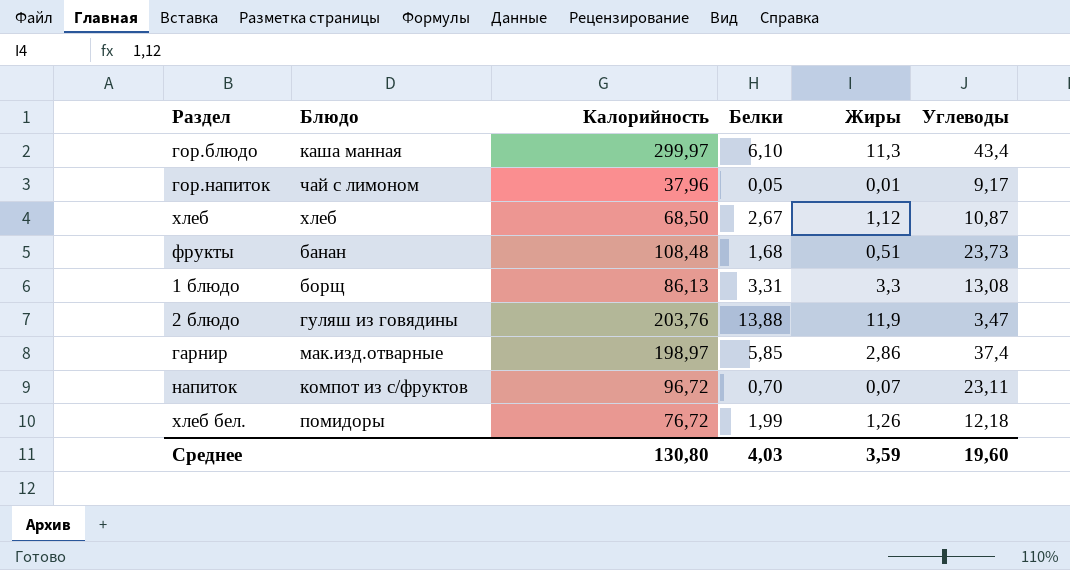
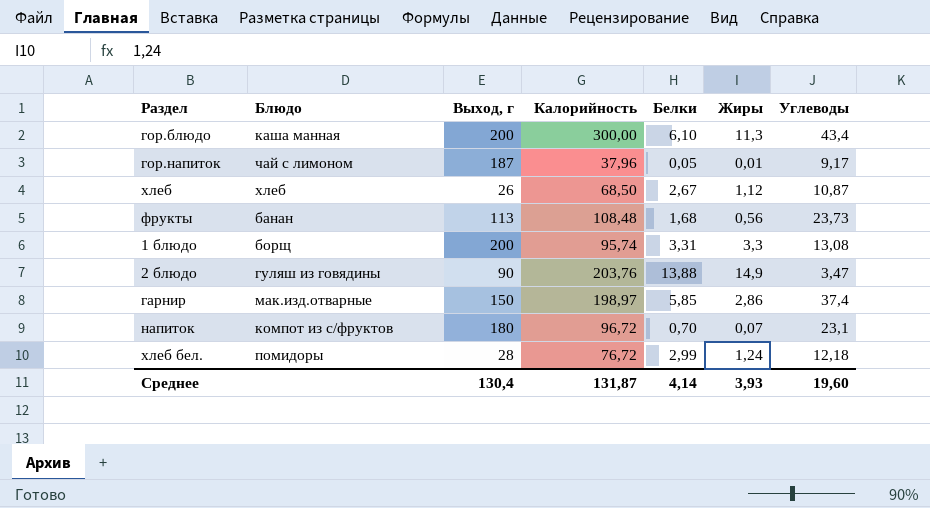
column Выход, г | position: none -> 3
гор.блюдо | Калорийность: 299,97 -> 300,00
фрукты | Жиры: 0,51 -> 0,56
1 блюдо | Калорийность: 86,13 -> 95,74
2 блюдо | Жиры: 11,9 -> 14,9
напиток | Углеводы: 23,11 -> 23,1
хлеб бел. | Белки: 1,99 -> 2,99
хлеб бел. | Жиры: 1,26 -> 1,24
Среднее | Калорийность: 130,80 -> 131,87
Среднее | Белки: 4,03 -> 4,14
Среднее | Жиры: 3,59 -> 3,93

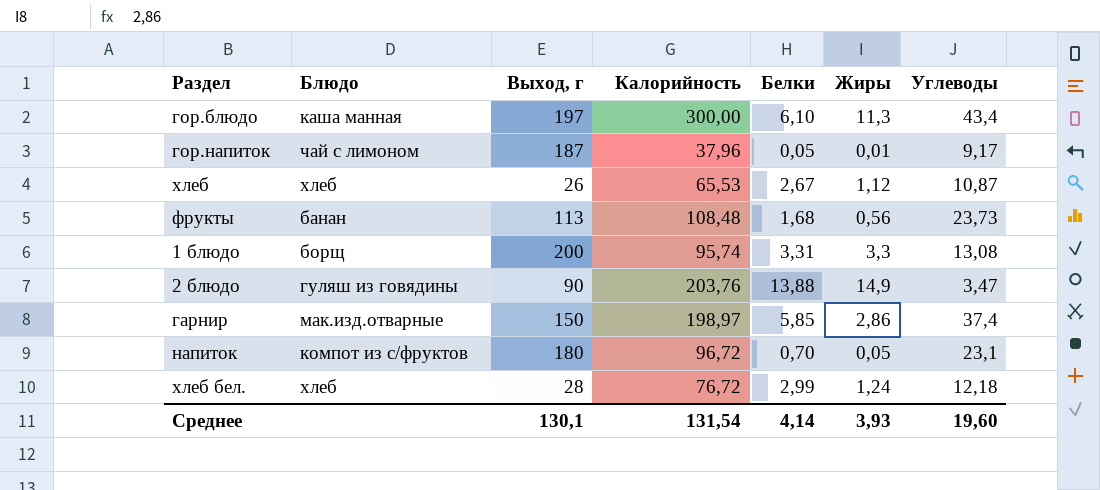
гор.блюдо | Выход, г: 200 -> 197
хлеб | Калорийность: 68,50 -> 65,53
напиток | Жиры: 0,07 -> 0,05
хлеб бел. | Блюдо: помидоры -> хлеб
Среднее | Выход, г: 130,4 -> 130,1
Среднее | Калорийность: 131,87 -> 131,54

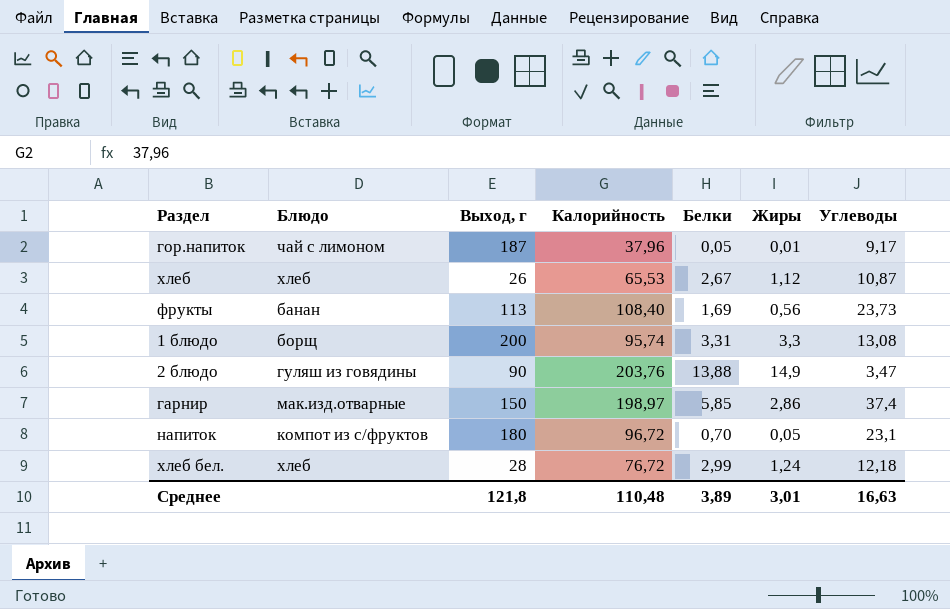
row гор.блюдо: каша манная | 197 | 300,00 | 6,10 | 11,3 | 43,4 -> none
фрукты | Калорийность: 108,48 -> 108,40
фрукты | Белки: 1,68 -> 1,69
Среднее | Выход, г: 130,1 -> 121,8
Среднее | Калорийность: 131,54 -> 110,48
Среднее | Белки: 4,14 -> 3,89
Среднее | Жиры: 3,93 -> 3,01
Среднее | Углеводы: 19,60 -> 16,63

